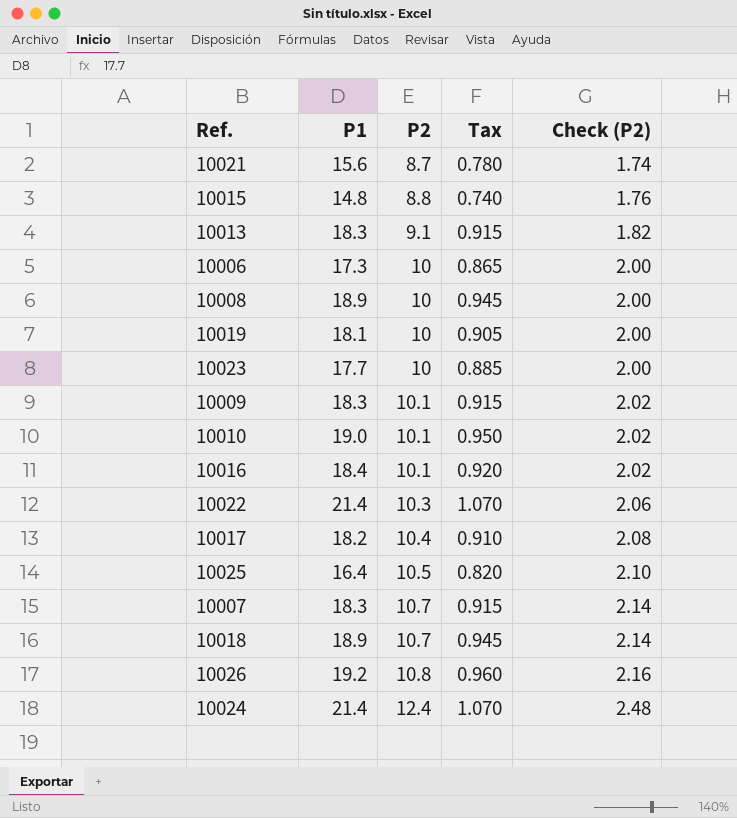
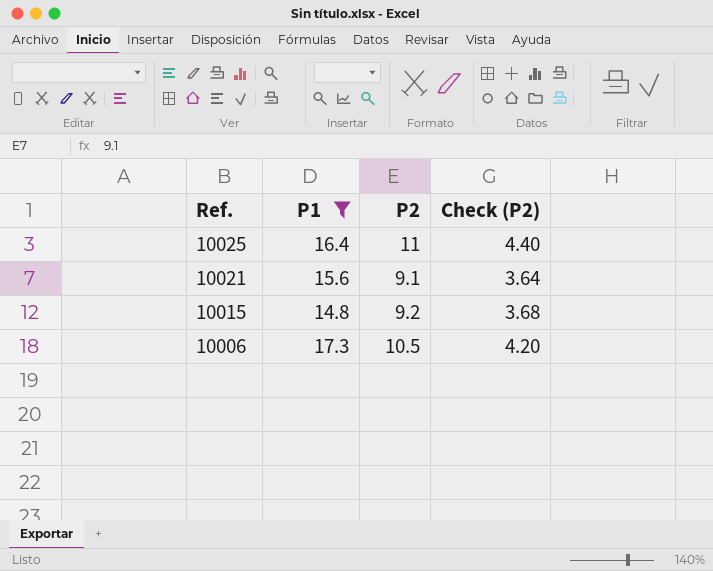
filter: none -> P1 <= 17.3
row order: P2 ascending -> Ref. descending
column Tax | formula: [P1] * 0.05 -> none
column Check (P2) | formula: [P2] * 0.2 -> [P2] * 0.4
10025 | P2: 10.5 -> 11
10021 | P2: 8.7 -> 9.1
10015 | P2: 8.8 -> 9.2
10006 | P2: 10 -> 10.5

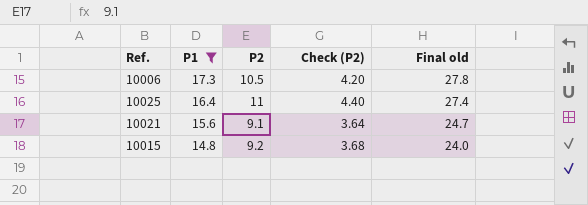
row order: Ref. descending -> P1 descending
column Final old | formula: none -> [P1] + [P2]

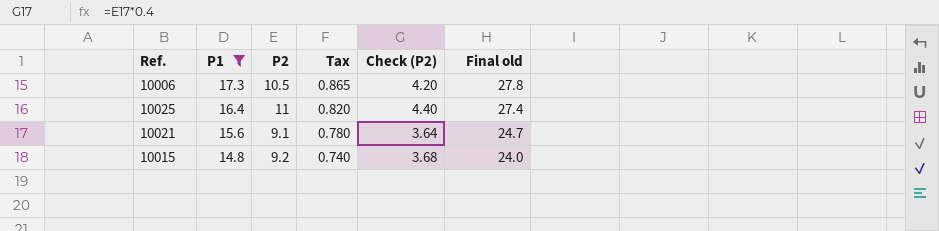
column Tax | formula: none -> [P1] * 0.05

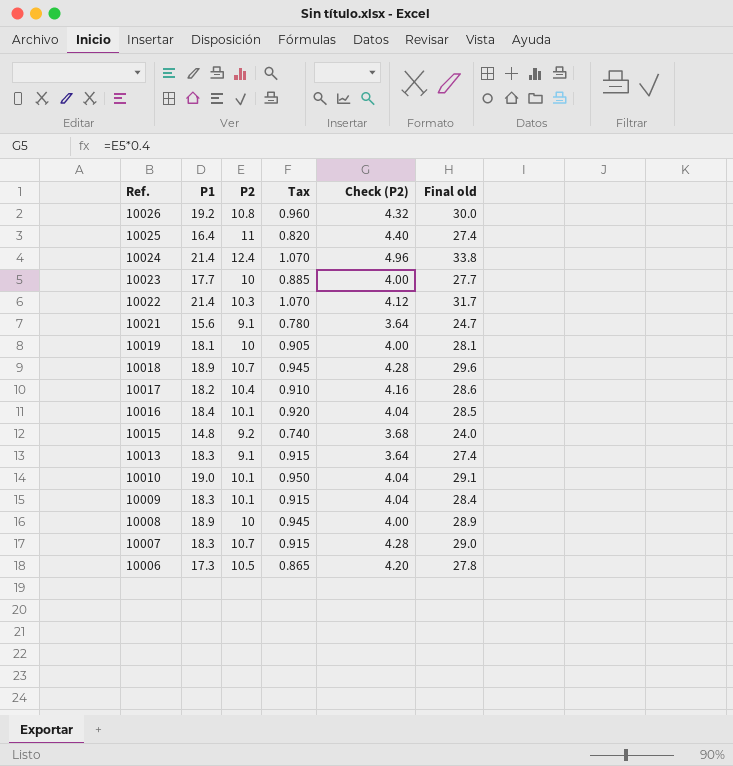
filter: P1 <= 17.3 -> none
row order: P1 descending -> Ref. descending

